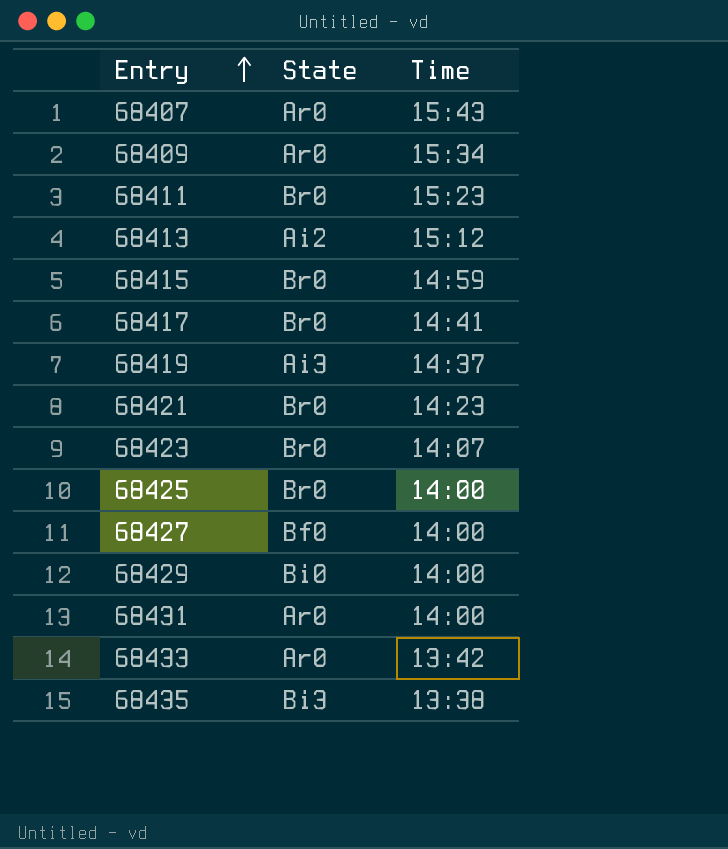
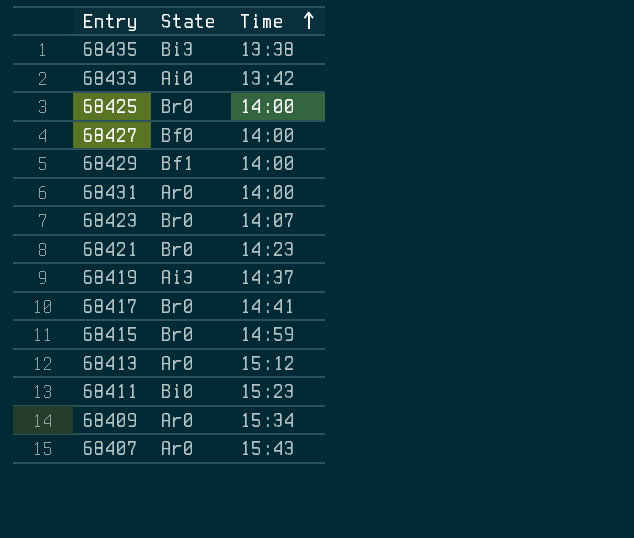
row order: Entry ascending -> Time ascending
68433 | State: Ar0 -> Ai0
68429 | State: Bi0 -> Bf1
68413 | State: Ai2 -> Ar0
68411 | State: Br0 -> Bi0

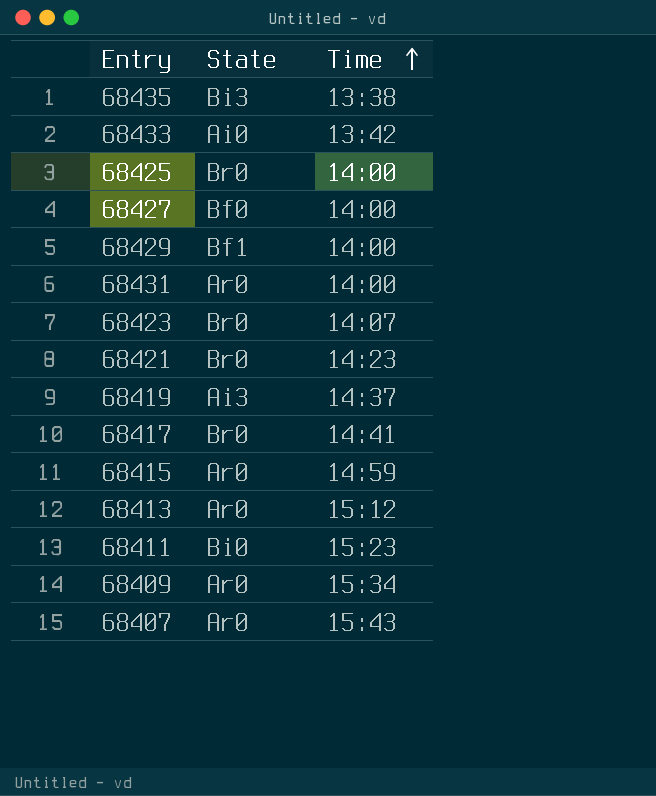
68415 | State: Br0 -> Ar0

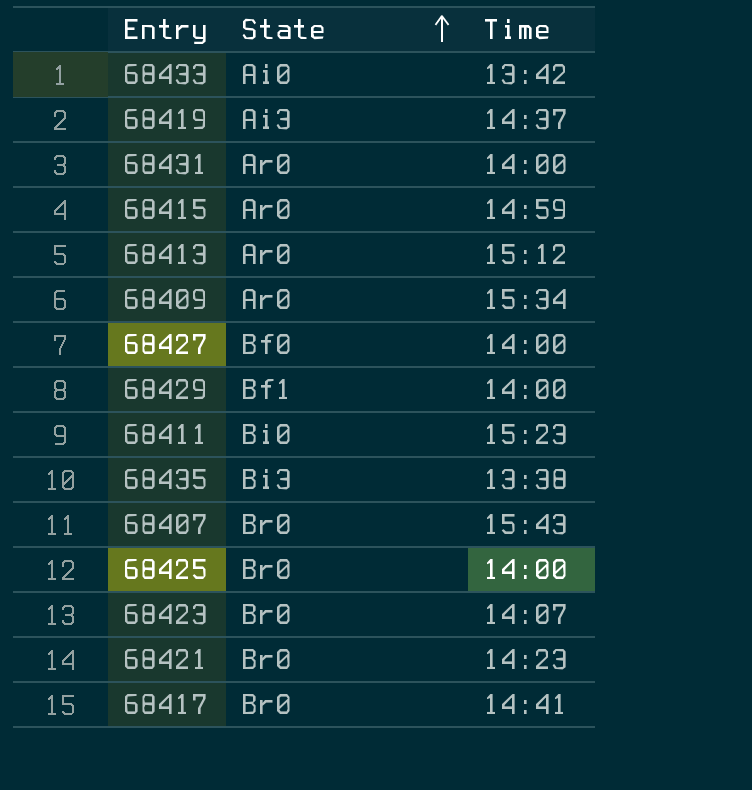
row order: Time ascending -> State ascending
68407 | State: Ar0 -> Br0

